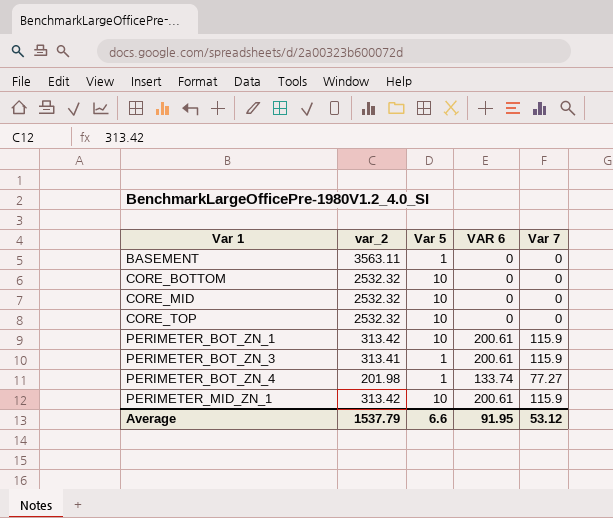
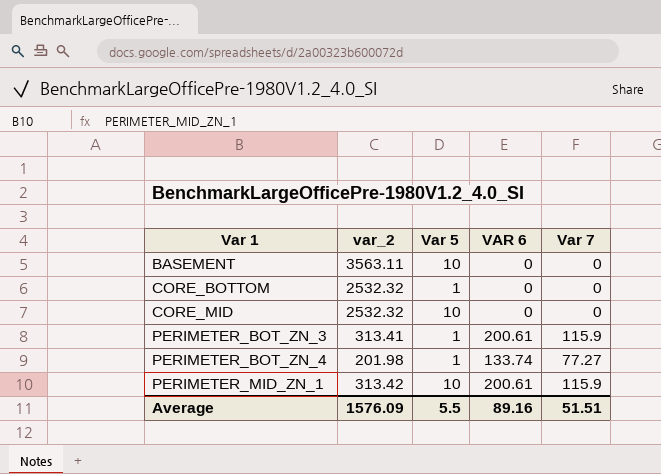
row CORE_TOP: 2532.32 | 10 | 0 | 0 -> none
row PERIMETER_BOT_ZN_1: 313.42 | 10 | 200.61 | 115.9 -> none
BASEMENT | Var 5: 1 -> 10
CORE_BOTTOM | Var 5: 10 -> 1
Average | var_2: 1537.79 -> 1576.09
Average | Var 5: 6.6 -> 5.5
Average | VAR 6: 91.95 -> 89.16
Average | Var 7: 53.12 -> 51.51

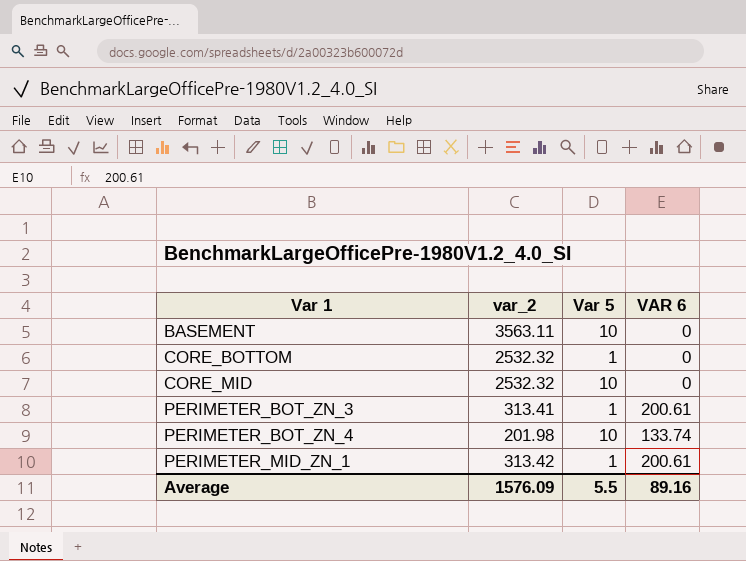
column Var 7 | position: 5 -> none
PERIMETER_BOT_ZN_4 | Var 5: 1 -> 10
PERIMETER_MID_ZN_1 | Var 5: 10 -> 1

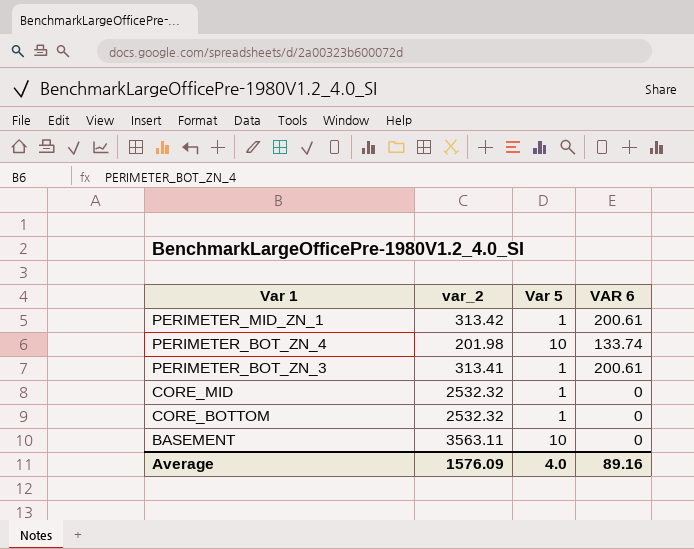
row order: Var 1 ascending -> Var 1 descending
CORE_MID | Var 5: 10 -> 1
Average | Var 5: 5.5 -> 4.0

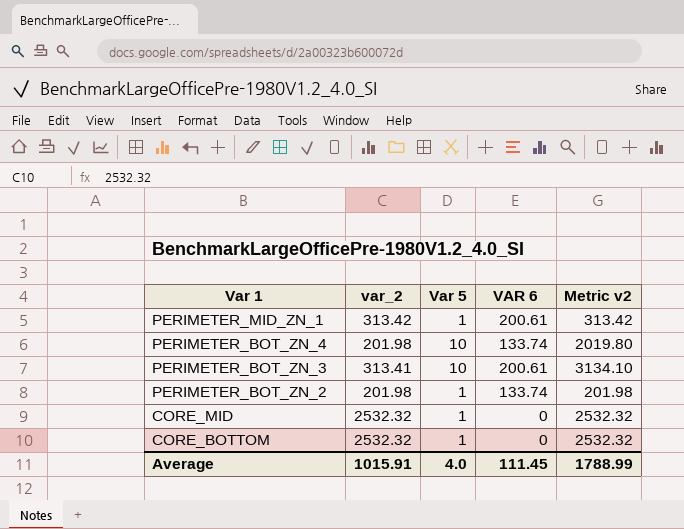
column Metric v2 | formula: none -> [var_2] * [Var 5]
row BASEMENT: 3563.11 | 10 | 0 -> none
PERIMETER_BOT_ZN_3 | Var 5: 1 -> 10
row PERIMETER_BOT_ZN_2: none -> 201.98 | 1 | 133.74 | 201.98
Average | var_2: 1576.09 -> 1015.91
Average | VAR 6: 89.16 -> 111.45

